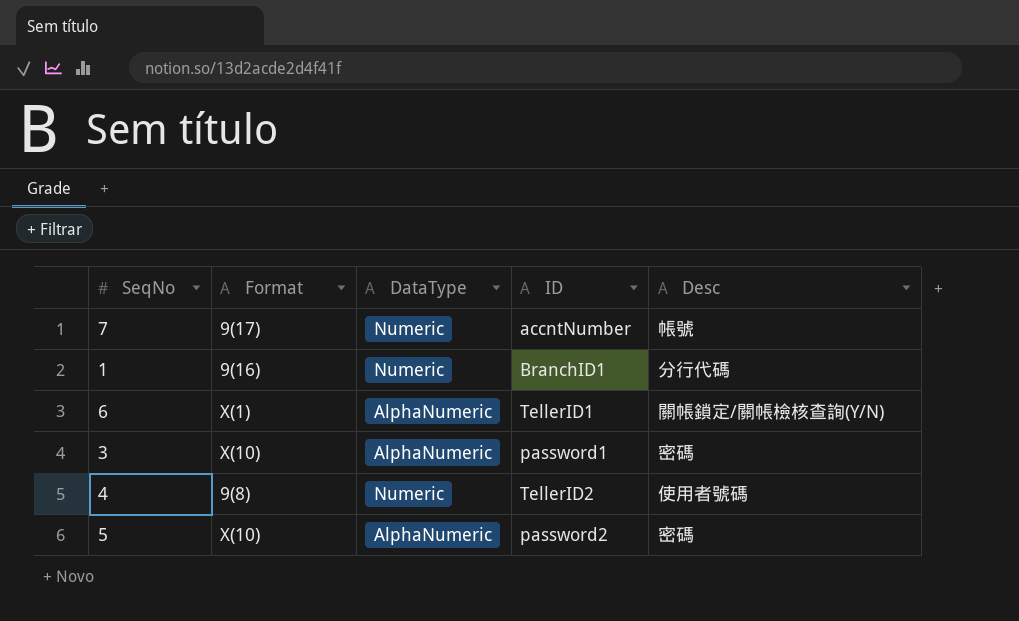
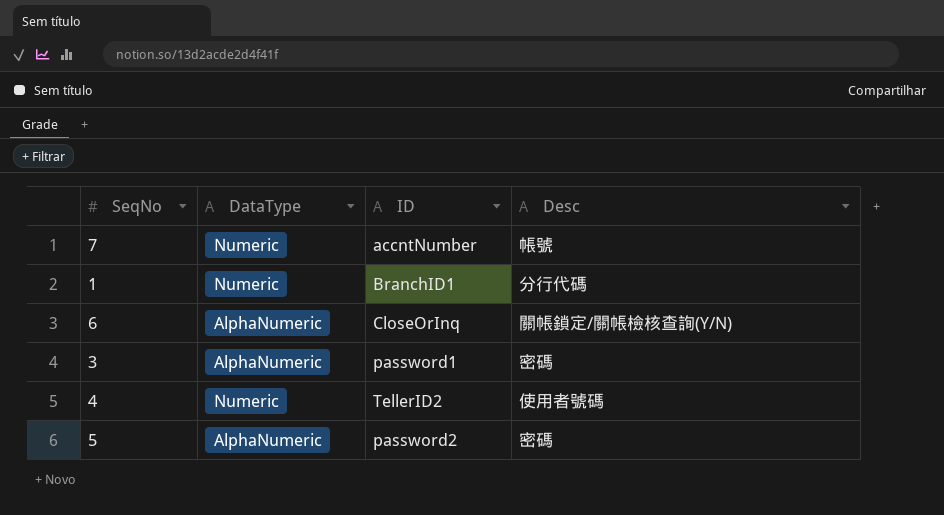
column Format | position: 2 -> none
6 | ID: TellerID1 -> CloseOrInq

